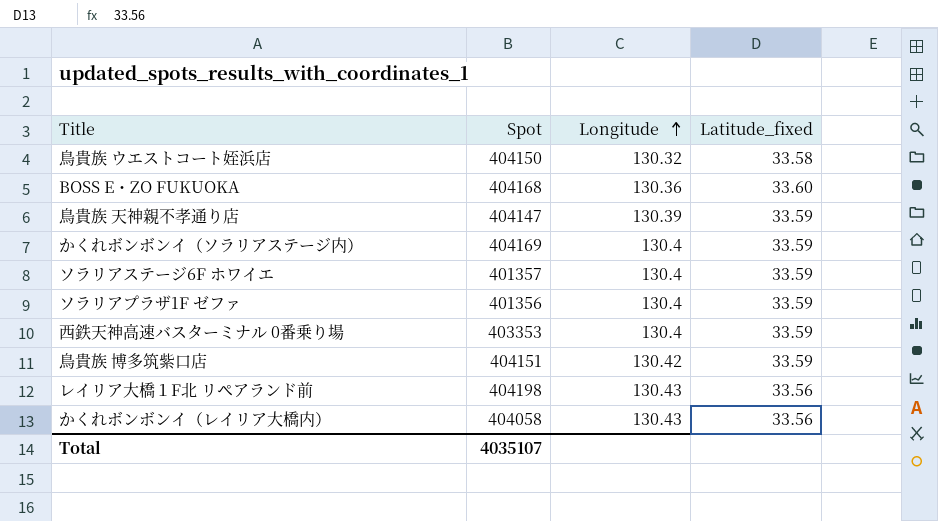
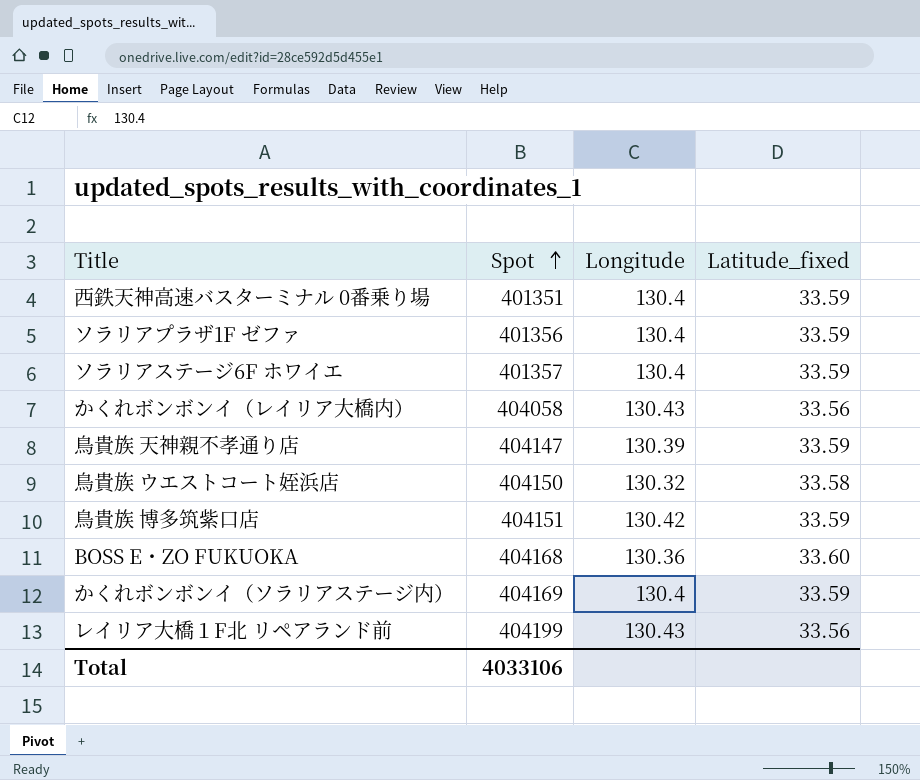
row order: Longitude ascending -> Spot ascending
西鉄天神高速バスターミナル 0番乗り場 | Spot: 403353 -> 401351
レイリア大橋１F北 リペアランド前 | Spot: 404198 -> 404199
Total | Spot: 4035107 -> 4033106

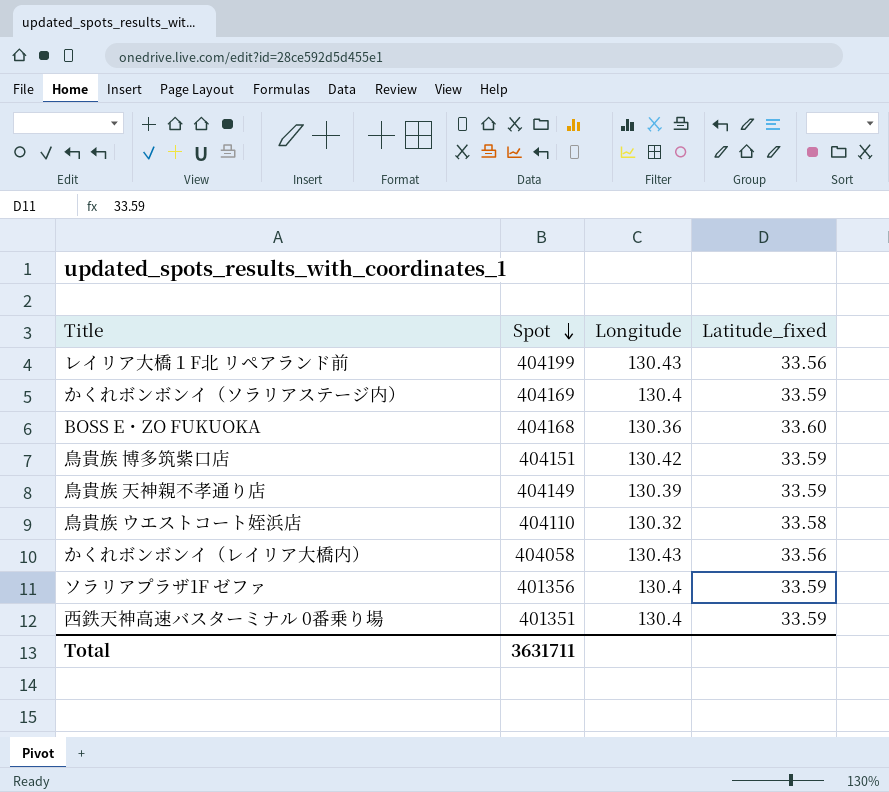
row order: Spot ascending -> Spot descending
row ソラリアステージ6F ホワイエ: 401357 | 130.4 | 33.59 -> none
鳥貴族 天神親不孝通り店 | Spot: 404147 -> 404149
鳥貴族 ウエストコート姪浜店 | Spot: 404150 -> 404110
Total | Spot: 4033106 -> 3631711

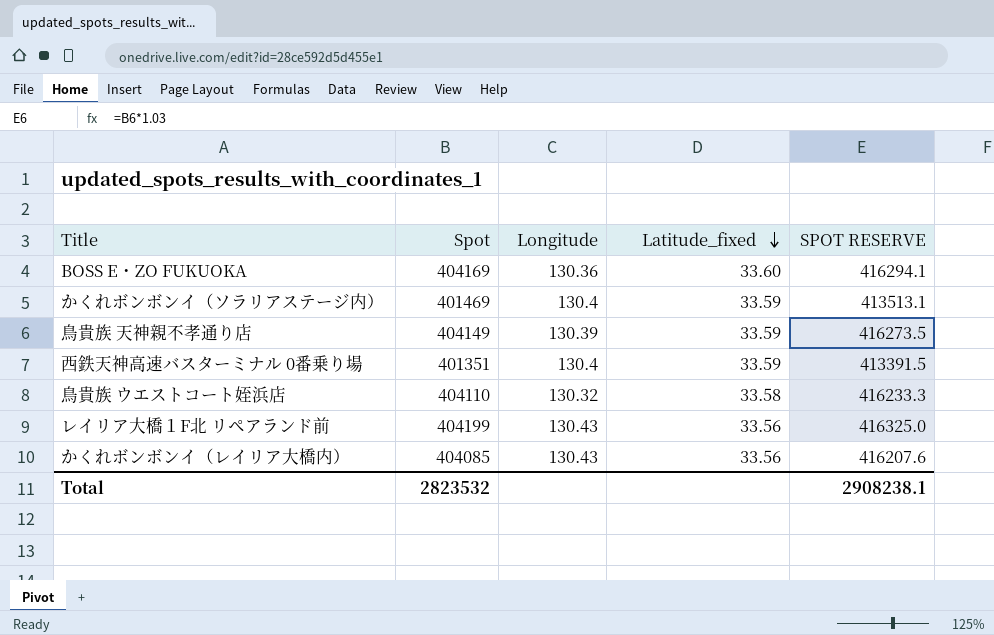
row order: Spot descending -> Latitude_fixed descending
column SPOT RESERVE | formula: none -> [Spot] * 1.03
row 鳥貴族 博多筑紫口店: 404151 | 130.42 | 33.59 -> none
row ソラリアプラザ1F ゼファ: 401356 | 130.4 | 33.59 -> none
BOSS E・ZO FUKUOKA | Spot: 404168 -> 404169
かくれボンボンイ（ソラリアステージ内） | Spot: 404169 -> 401469
かくれボンボンイ（レイリア大橋内） | Spot: 404058 -> 404085
Total | Spot: 3631711 -> 2823532

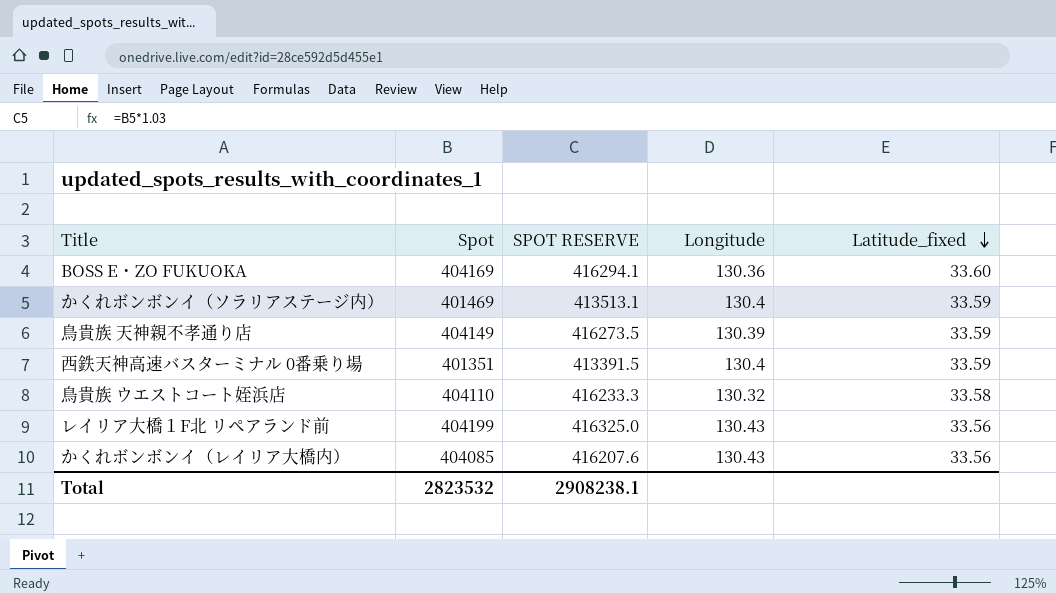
column SPOT RESERVE | position: 5 -> 3

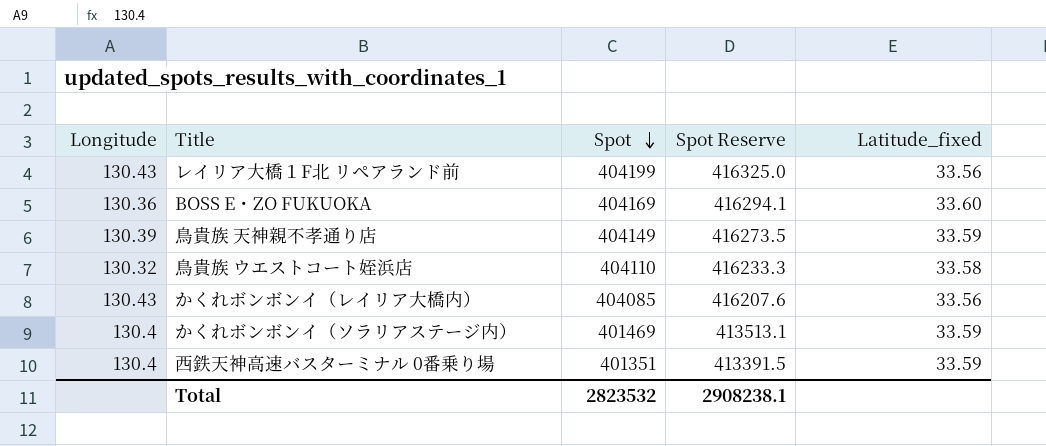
row order: Latitude_fixed descending -> Spot descending
column Longitude | position: 4 -> 1
column name: SPOT RESERVE -> Spot Reserve

